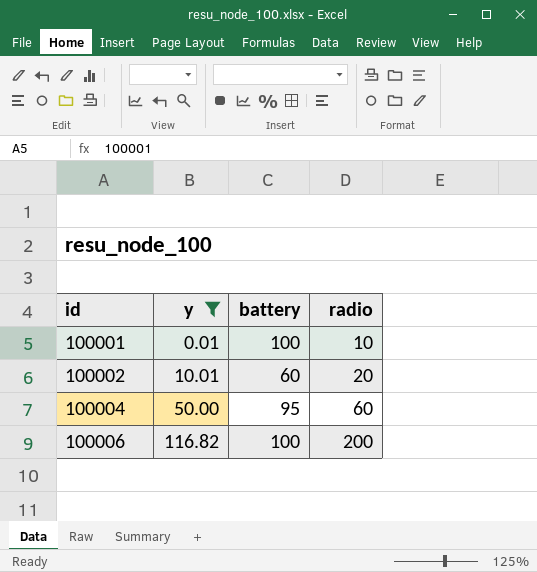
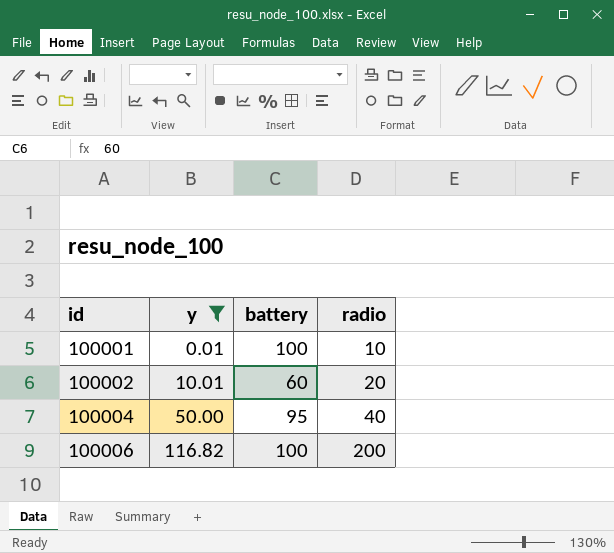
100004 | radio: 60 -> 40

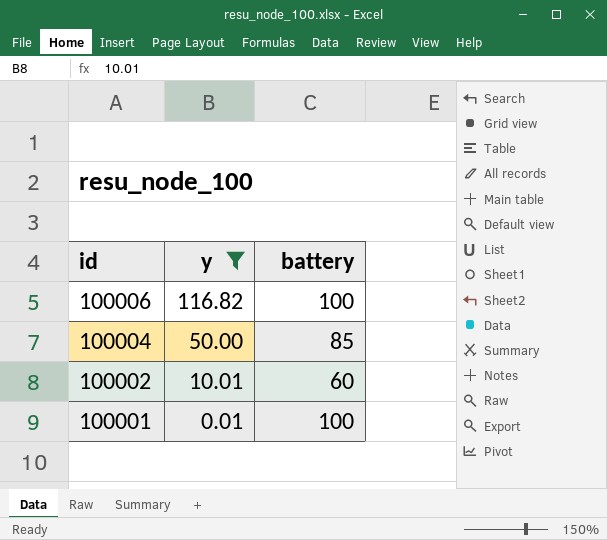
row order: id ascending -> id descending
column radio | position: 4 -> none
100004 | battery: 95 -> 85

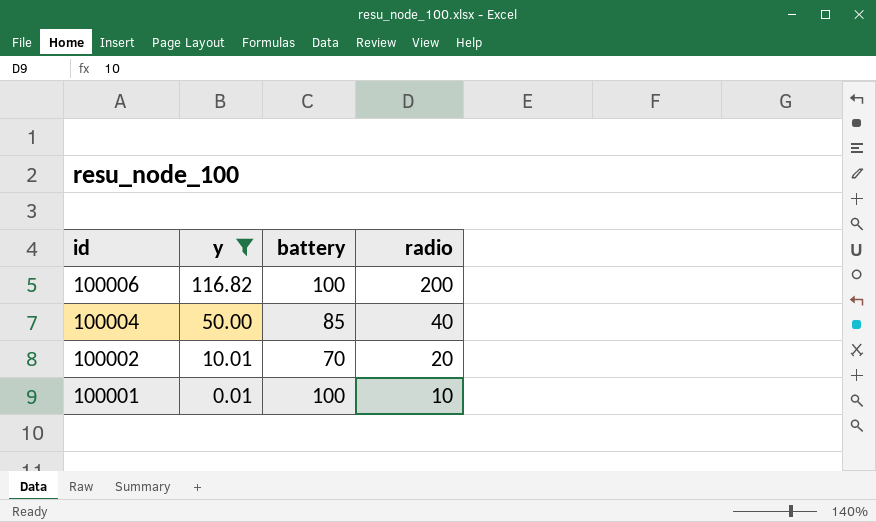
column radio | position: none -> 4
100002 | battery: 60 -> 70

